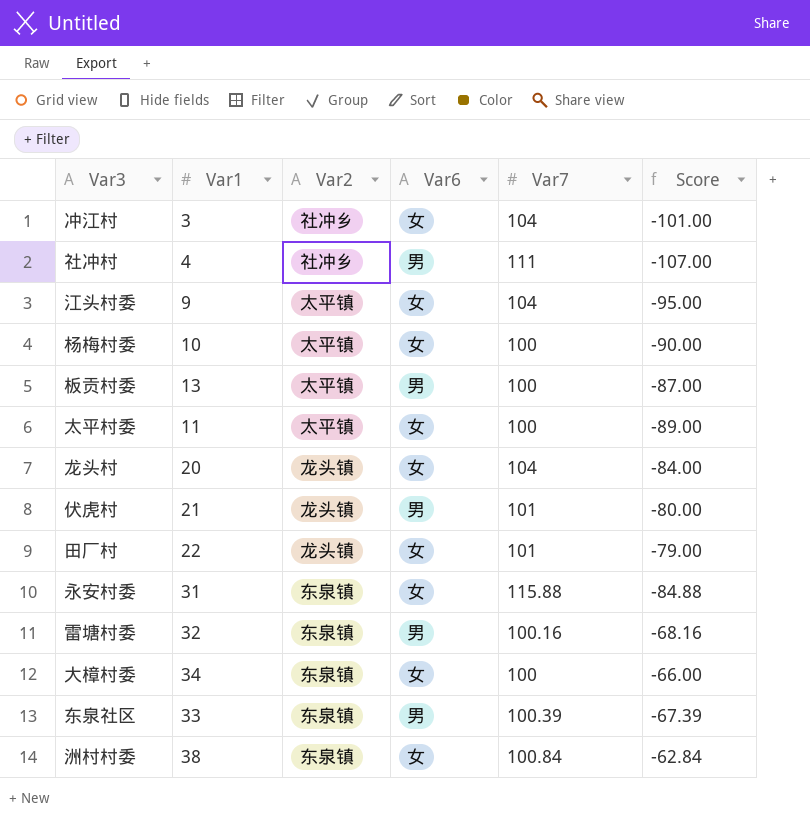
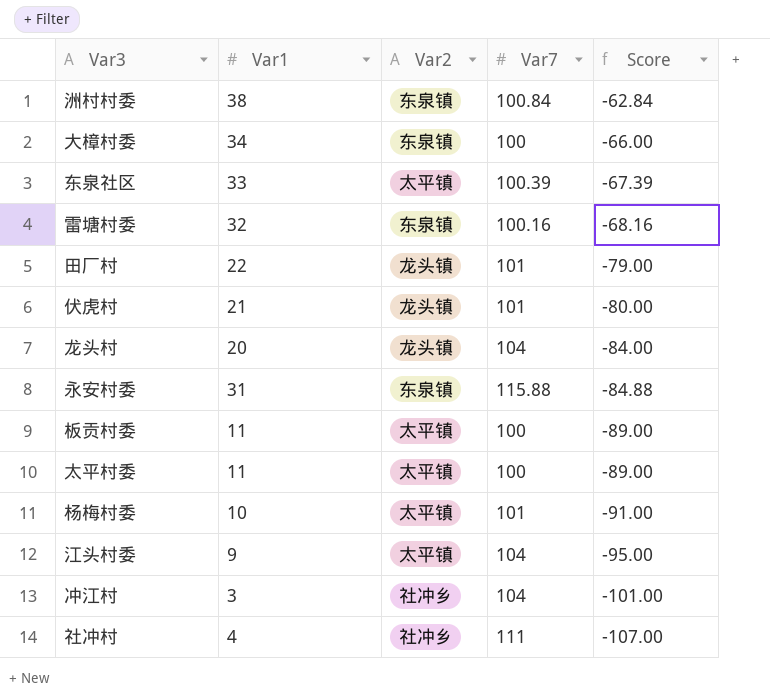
row order: none -> Score descending
column Var6 | position: 4 -> none
东泉社区 | Var2: 东泉镇 -> 太平镇
板贡村委 | Var1: 13 -> 11
板贡村委 | Score: -87.00 -> -89.00
杨梅村委 | Var7: 100 -> 101
杨梅村委 | Score: -90.00 -> -91.00

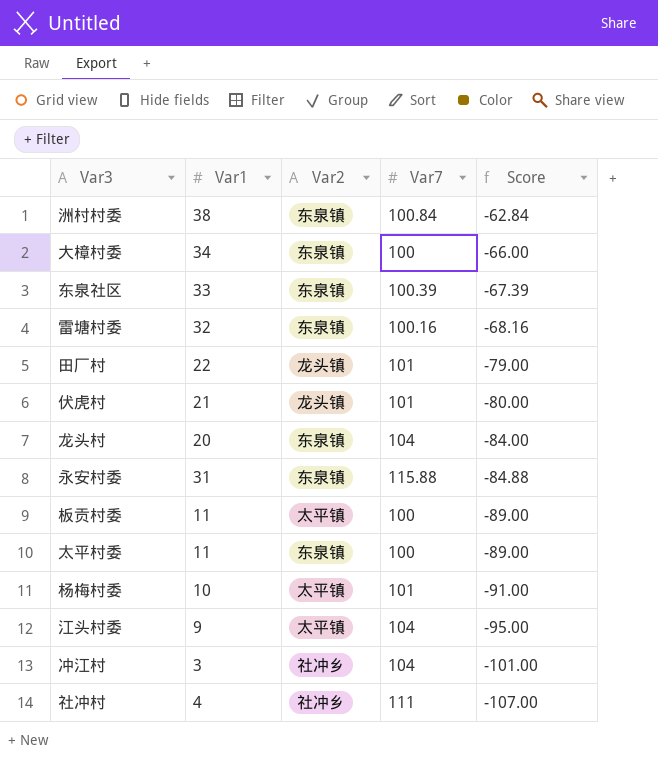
东泉社区 | Var2: 太平镇 -> 东泉镇
龙头村 | Var2: 龙头镇 -> 东泉镇
太平村委 | Var2: 太平镇 -> 东泉镇

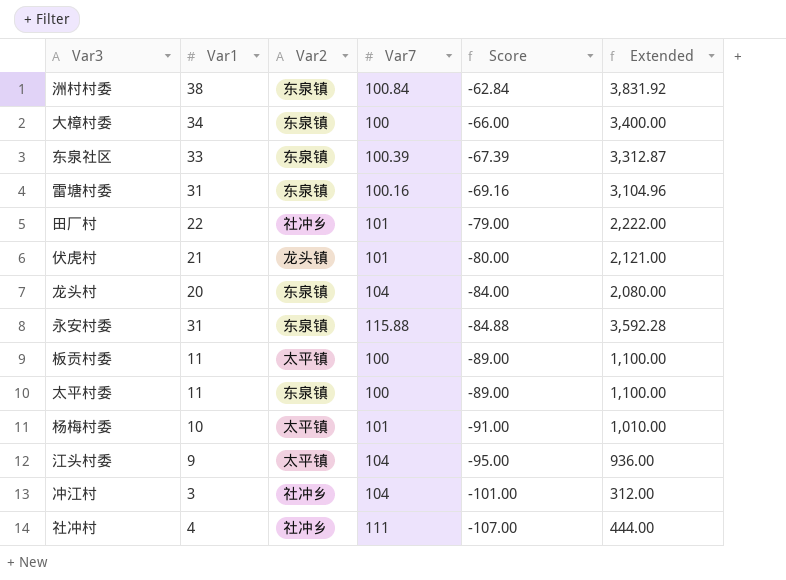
column Extended | formula: none -> [Var1] * [Var7]
雷塘村委 | Var1: 32 -> 31
雷塘村委 | Score: -68.16 -> -69.16
田厂村 | Var2: 龙头镇 -> 社冲乡

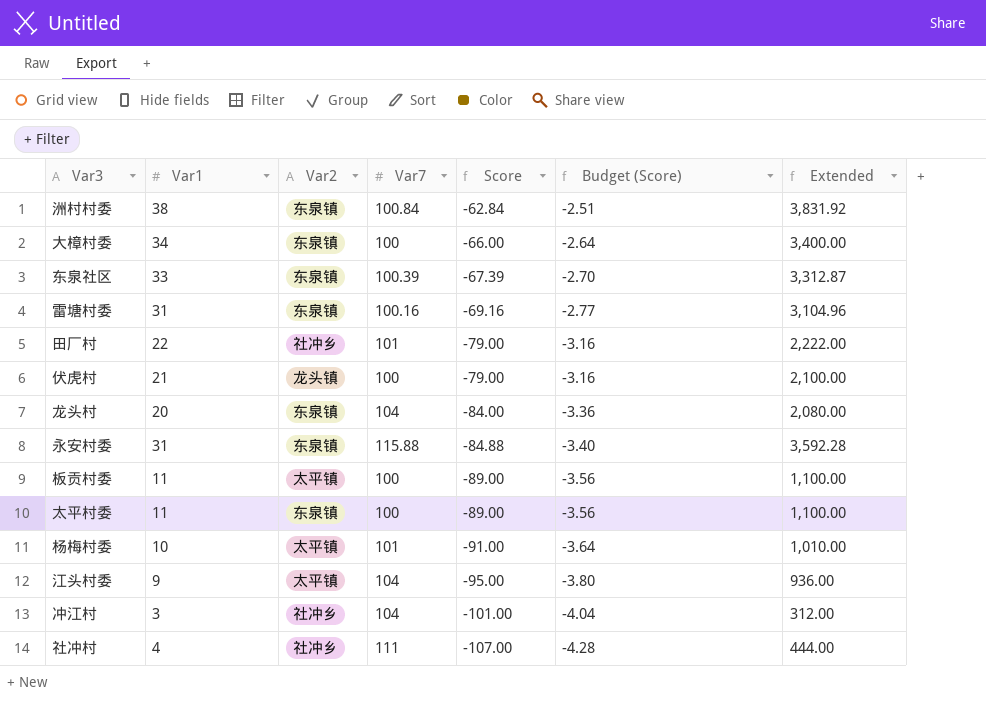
column Budget (Score) | formula: none -> [Score] * 0.04
伏虎村 | Var7: 101 -> 100
伏虎村 | Score: -80.00 -> -79.00
伏虎村 | Extended: 2,121.00 -> 2,100.00

